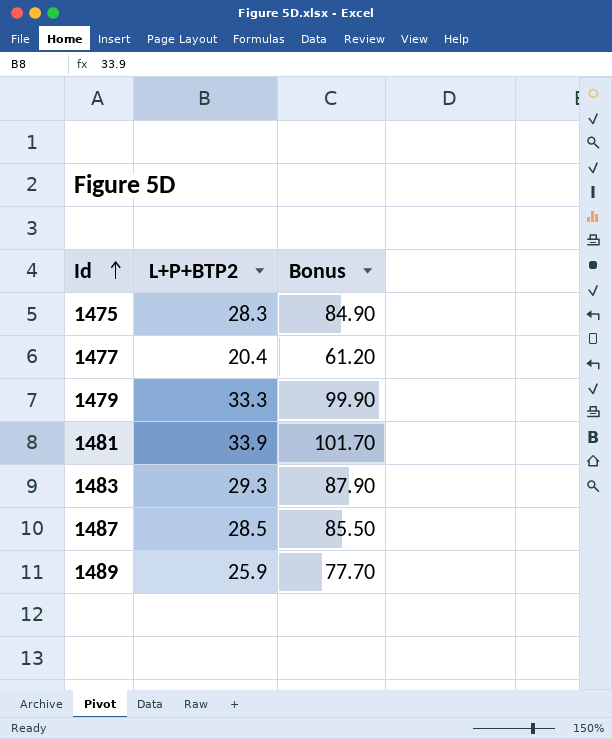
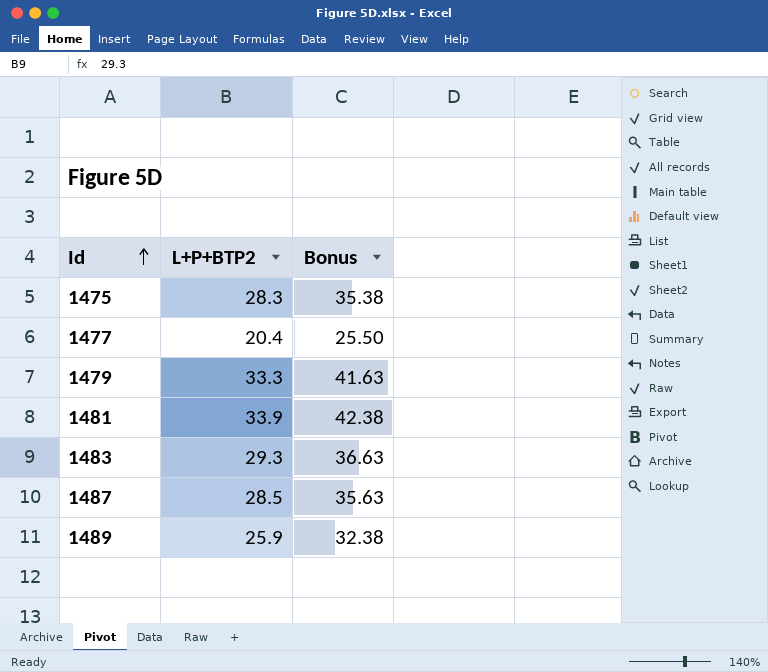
column Bonus | formula: [L+P+BTP2] * 3 -> [L+P+BTP2] * 1.25

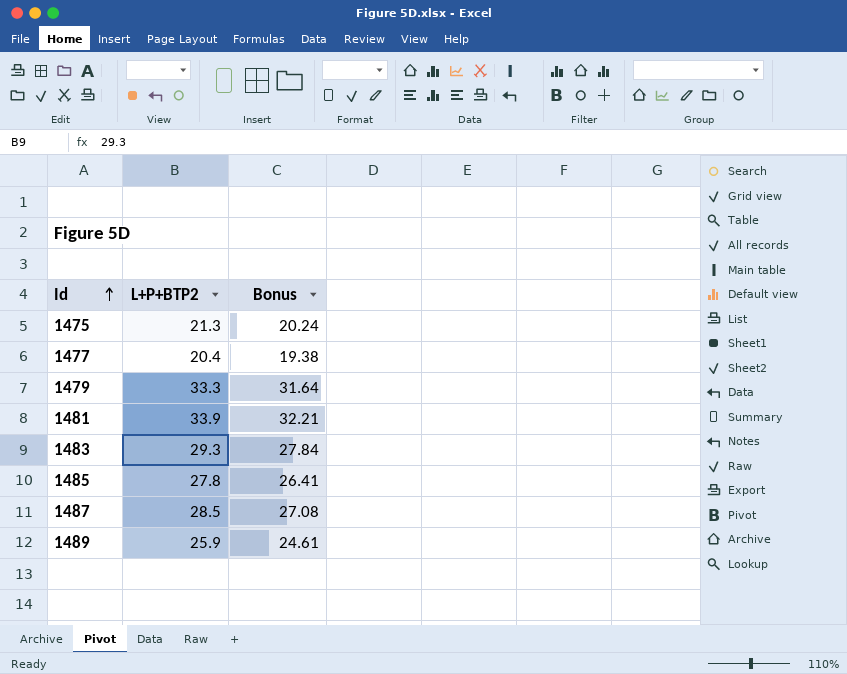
column Bonus | formula: [L+P+BTP2] * 1.25 -> [L+P+BTP2] * 0.95
1475 | L+P+BTP2: 28.3 -> 21.3
row 1485: none -> 27.8 | 26.41

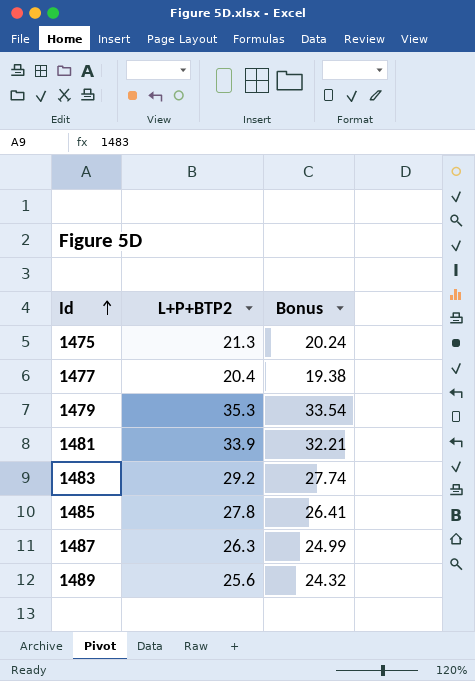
1479 | L+P+BTP2: 33.3 -> 35.3
1479 | Bonus: 31.64 -> 33.54
1483 | L+P+BTP2: 29.3 -> 29.2
1483 | Bonus: 27.84 -> 27.74
1487 | L+P+BTP2: 28.5 -> 26.3
1487 | Bonus: 27.08 -> 24.99
1489 | L+P+BTP2: 25.9 -> 25.6
1489 | Bonus: 24.61 -> 24.32

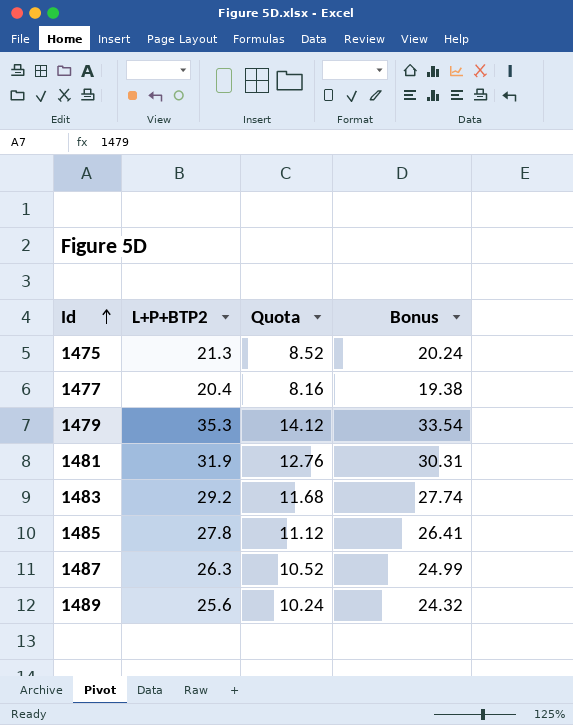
column Quota | formula: none -> [L+P+BTP2] * 0.4
1481 | L+P+BTP2: 33.9 -> 31.9
1481 | Bonus: 32.21 -> 30.31

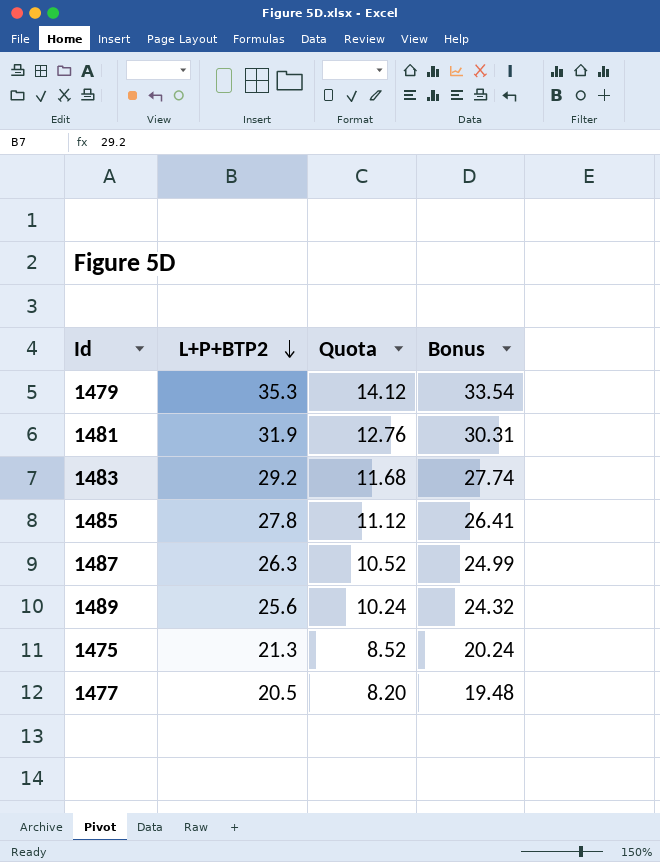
row order: Id ascending -> L+P+BTP2 descending
1477 | L+P+BTP2: 20.4 -> 20.5
1477 | Quota: 8.16 -> 8.20
1477 | Bonus: 19.38 -> 19.48

